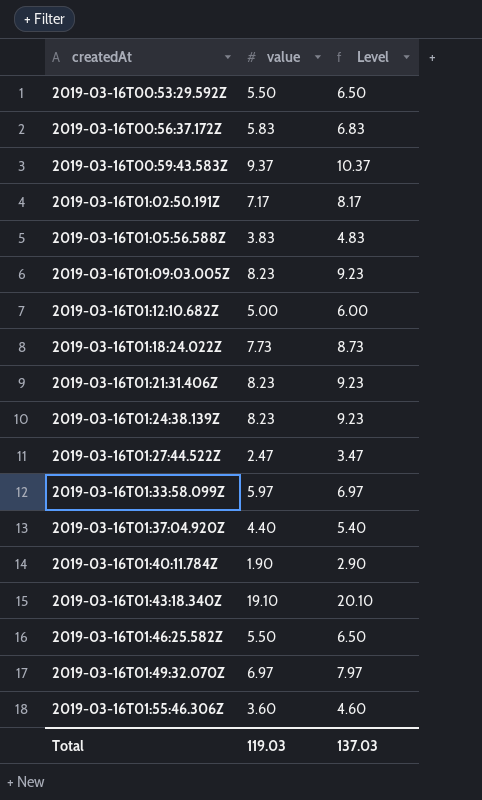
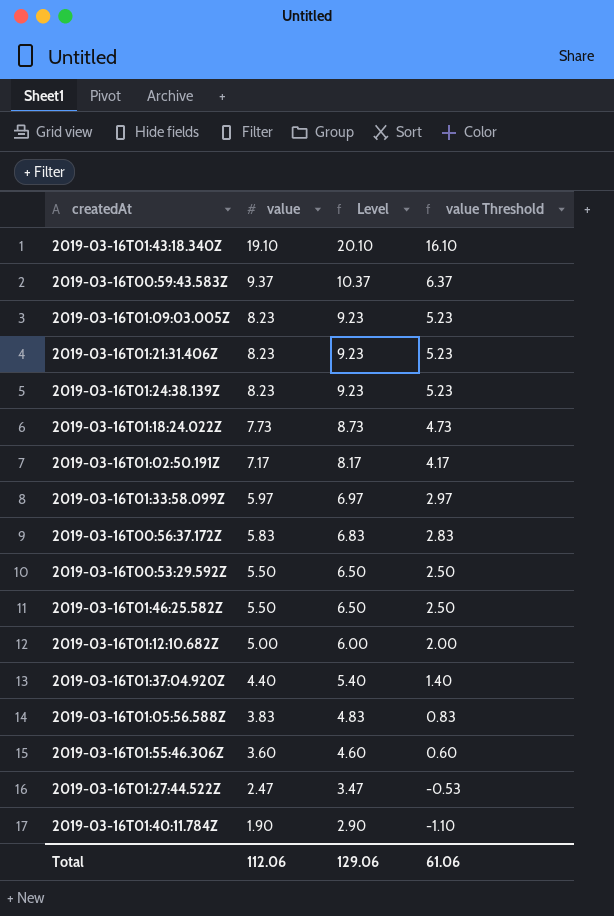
row order: createdAt ascending -> value descending
column value Threshold | formula: none -> [value] - 3
row 2019-03-16T01:49:32.070Z: 6.97 | 7.97 -> none
Total | value: 119.03 -> 112.06
Total | Level: 137.03 -> 129.06

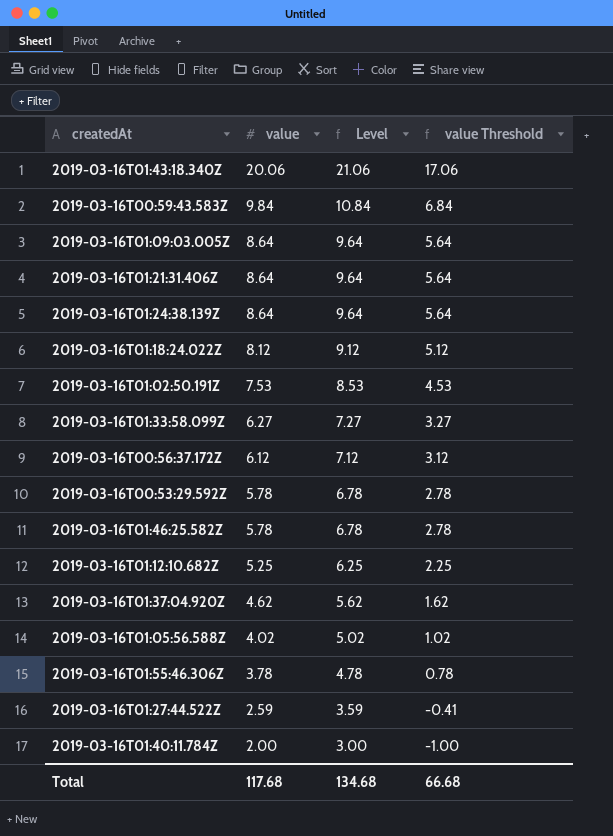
2019-03-16T01:43:18.340Z | value: 19.10 -> 20.06
2019-03-16T01:43:18.340Z | Level: 20.10 -> 21.06
2019-03-16T01:43:18.340Z | value Threshold: 16.10 -> 17.06
2019-03-16T00:59:43.583Z | value: 9.37 -> 9.84
2019-03-16T00:59:43.583Z | Level: 10.37 -> 10.84
2019-03-16T00:59:43.583Z | value Threshold: 6.37 -> 6.84
2019-03-16T01:09:03.005Z | value: 8.23 -> 8.64
2019-03-16T01:09:03.005Z | Level: 9.23 -> 9.64
2019-03-16T01:09:03.005Z | value Threshold: 5.23 -> 5.64
2019-03-16T01:21:31.406Z | value: 8.23 -> 8.64
2019-03-16T01:21:31.406Z | Level: 9.23 -> 9.64
2019-03-16T01:21:31.406Z | value Threshold: 5.23 -> 5.64
2019-03-16T01:24:38.139Z | value: 8.23 -> 8.64
2019-03-16T01:24:38.139Z | Level: 9.23 -> 9.64
2019-03-16T01:24:38.139Z | value Threshold: 5.23 -> 5.64
2019-03-16T01:18:24.022Z | value: 7.73 -> 8.12
2019-03-16T01:18:24.022Z | Level: 8.73 -> 9.12
2019-03-16T01:18:24.022Z | value Threshold: 4.73 -> 5.12
2019-03-16T01:02:50.191Z | value: 7.17 -> 7.53
2019-03-16T01:02:50.191Z | Level: 8.17 -> 8.53
2019-03-16T01:02:50.191Z | value Threshold: 4.17 -> 4.53
2019-03-16T01:33:58.099Z | value: 5.97 -> 6.27
2019-03-16T01:33:58.099Z | Level: 6.97 -> 7.27
2019-03-16T01:33:58.099Z | value Threshold: 2.97 -> 3.27
2019-03-16T00:56:37.172Z | value: 5.83 -> 6.12
2019-03-16T00:56:37.172Z | Level: 6.83 -> 7.12
2019-03-16T00:56:37.172Z | value Threshold: 2.83 -> 3.12
2019-03-16T00:53:29.592Z | value: 5.50 -> 5.78
2019-03-16T00:53:29.592Z | Level: 6.50 -> 6.78
2019-03-16T00:53:29.592Z | value Threshold: 2.50 -> 2.78
2019-03-16T01:46:25.582Z | value: 5.50 -> 5.78
2019-03-16T01:46:25.582Z | Level: 6.50 -> 6.78
2019-03-16T01:46:25.582Z | value Threshold: 2.50 -> 2.78
2019-03-16T01:12:10.682Z | value: 5.00 -> 5.25
2019-03-16T01:12:10.682Z | Level: 6.00 -> 6.25
2019-03-16T01:12:10.682Z | value Threshold: 2.00 -> 2.25
2019-03-16T01:37:04.920Z | value: 4.40 -> 4.62
2019-03-16T01:37:04.920Z | Level: 5.40 -> 5.62
2019-03-16T01:37:04.920Z | value Threshold: 1.40 -> 1.62
2019-03-16T01:05:56.588Z | value: 3.83 -> 4.02
2019-03-16T01:05:56.588Z | Level: 4.83 -> 5.02
2019-03-16T01:05:56.588Z | value Threshold: 0.83 -> 1.02
2019-03-16T01:55:46.306Z | value: 3.60 -> 3.78
2019-03-16T01:55:46.306Z | Level: 4.60 -> 4.78
2019-03-16T01:55:46.306Z | value Threshold: 0.60 -> 0.78
2019-03-16T01:27:44.522Z | value: 2.47 -> 2.59
2019-03-16T01:27:44.522Z | Level: 3.47 -> 3.59
2019-03-16T01:27:44.522Z | value Threshold: -0.53 -> -0.41
2019-03-16T01:40:11.784Z | value: 1.90 -> 2.00
2019-03-16T01:40:11.784Z | Level: 2.90 -> 3.00
2019-03-16T01:40:11.784Z | value Threshold: -1.10 -> -1.00
Total | value: 112.06 -> 117.68
Total | Level: 129.06 -> 134.68
Total | value Threshold: 61.06 -> 66.68

